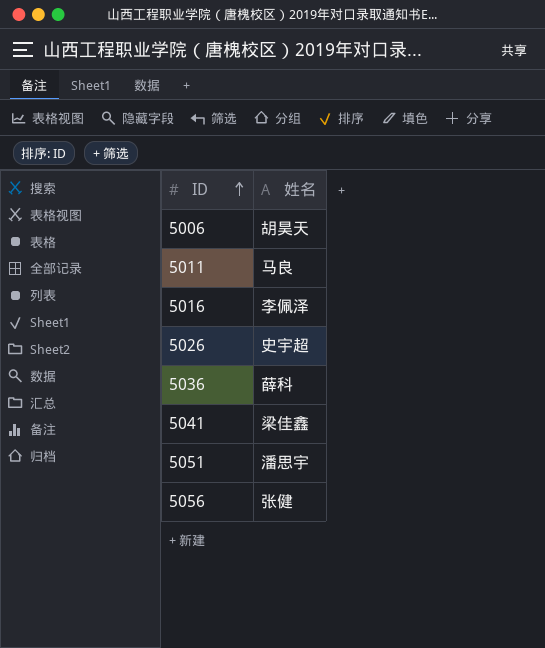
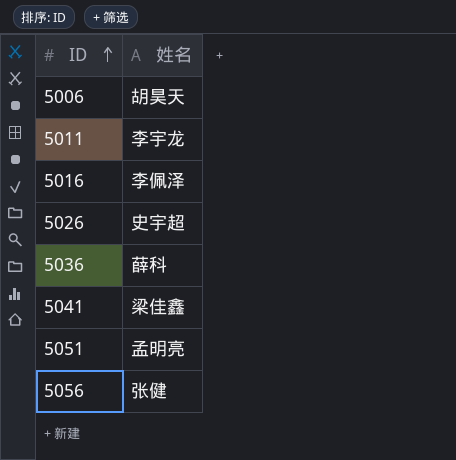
5011 | 姓名: 马良 -> 李宇龙
5051 | 姓名: 潘思宇 -> 孟明亮

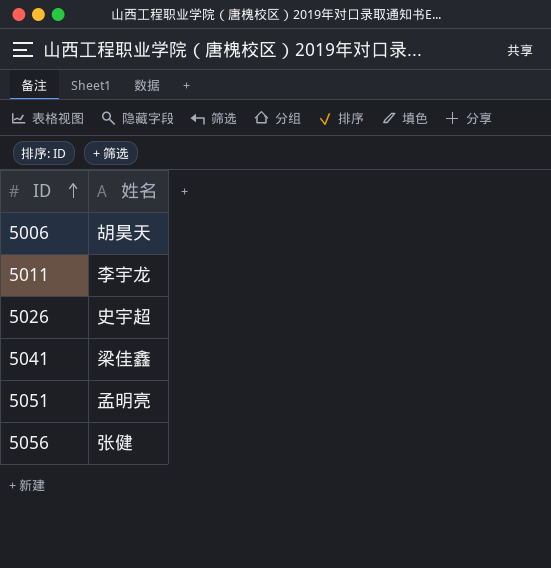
row 5016: 李佩泽 -> none
row 5036: 薛科 -> none

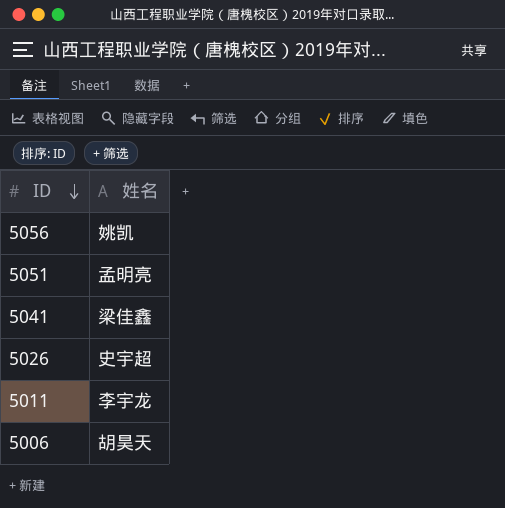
row order: ID ascending -> ID descending
5056 | 姓名: 张健 -> 姚凯

